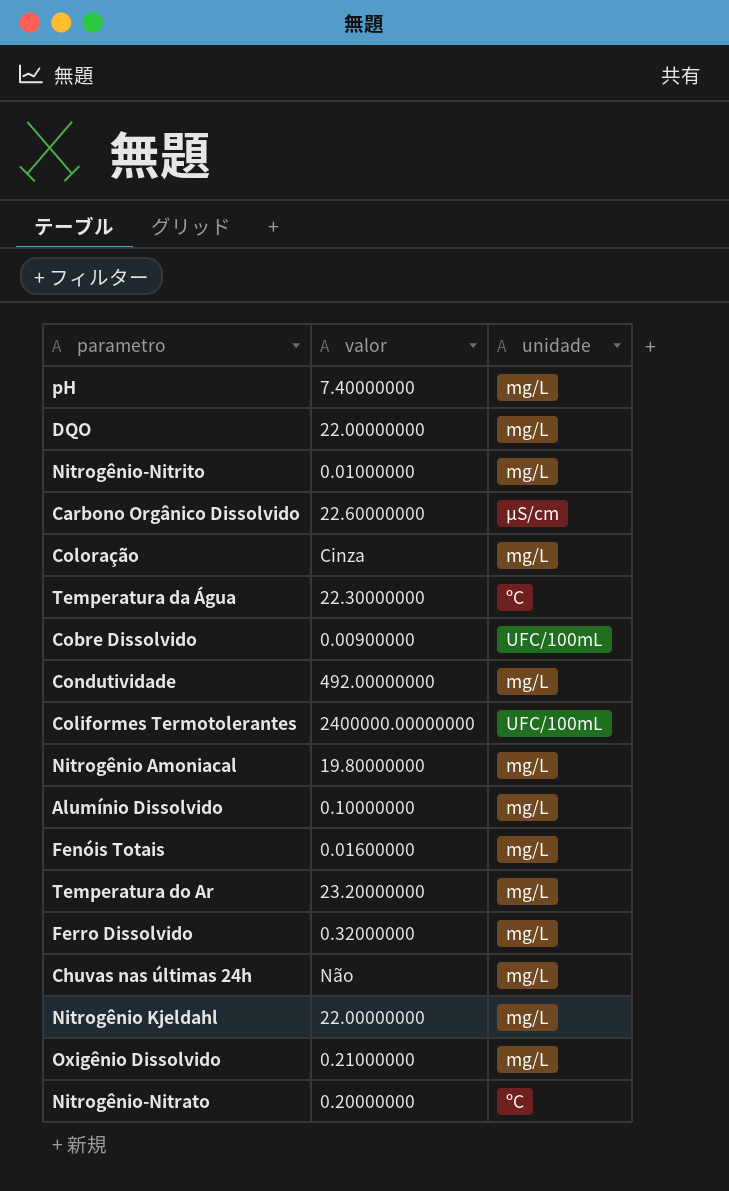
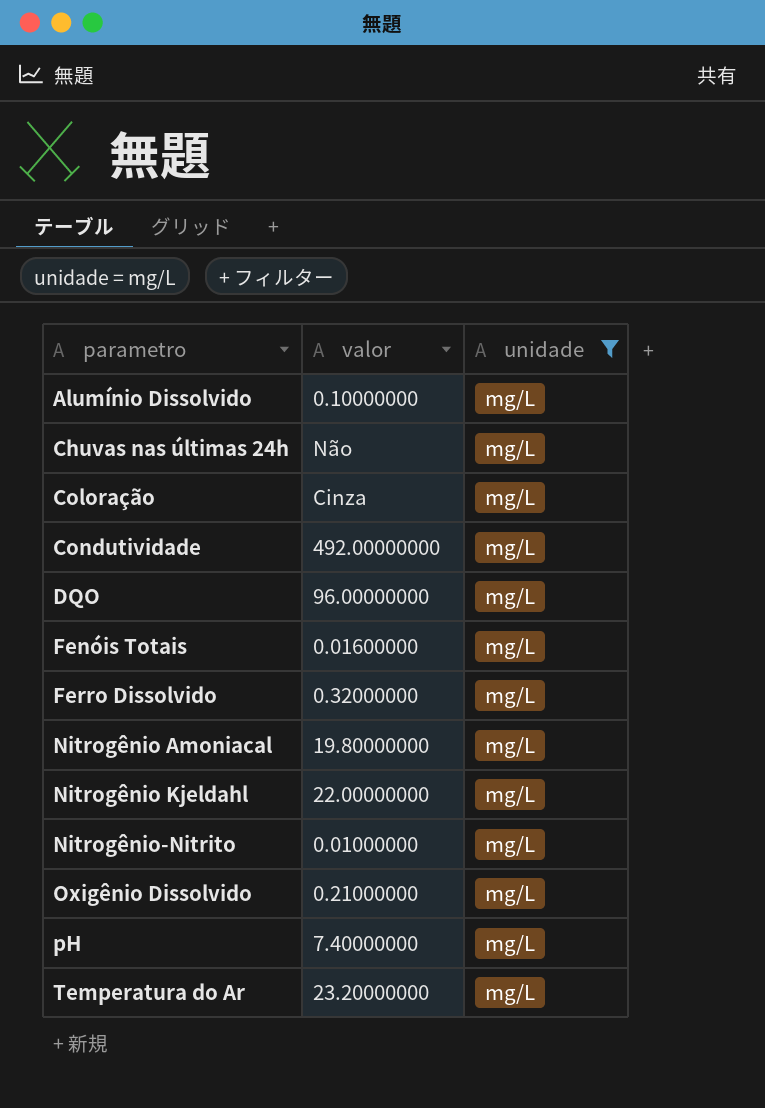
filter: none -> unidade = mg/L
row order: none -> parametro ascending
DQO | valor: 22.00000000 -> 96.00000000

